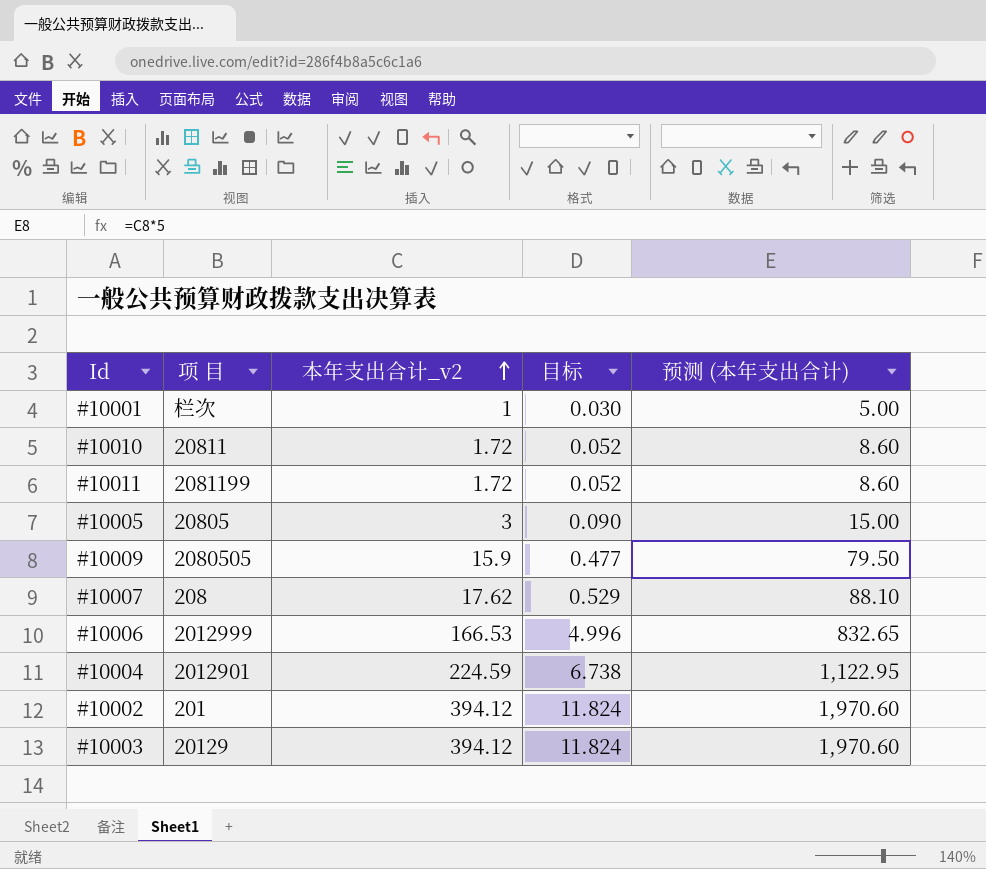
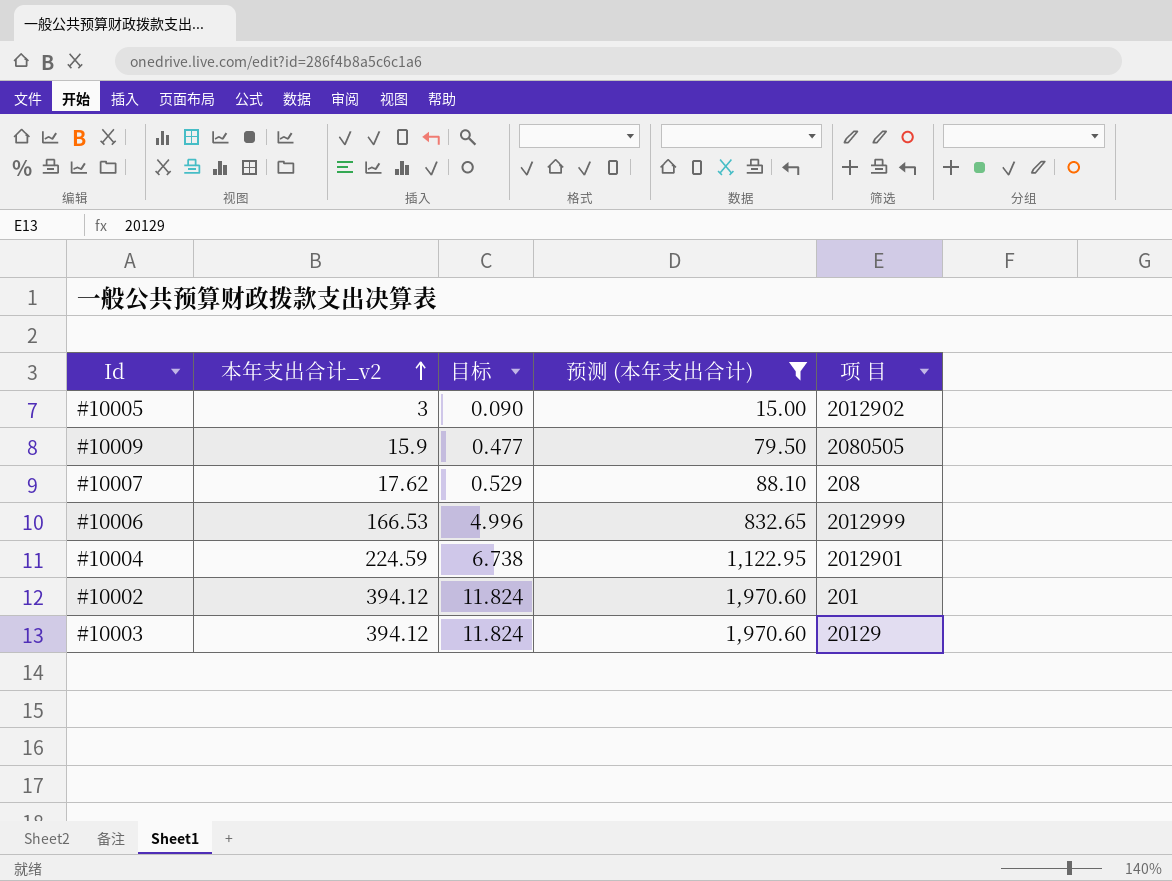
filter: none -> 预测 (本年支出合计) >= 15.00
column 项 目 | position: 2 -> 5
#10005 | 项 目: 20805 -> 2012902

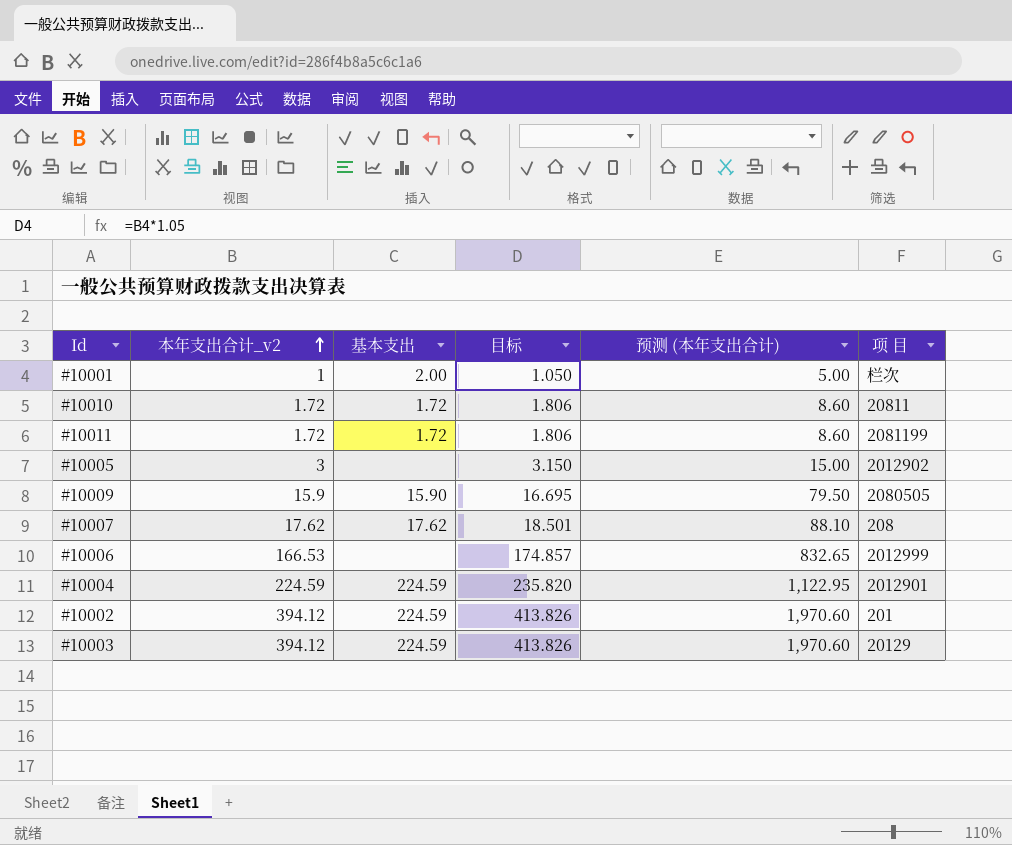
filter: 预测 (本年支出合计) >= 15.00 -> none
column 基本支出 | position: none -> 3
column 目标 | formula: [本年支出合计_v2] * 0.03 -> [本年支出合计_v2] * 1.05

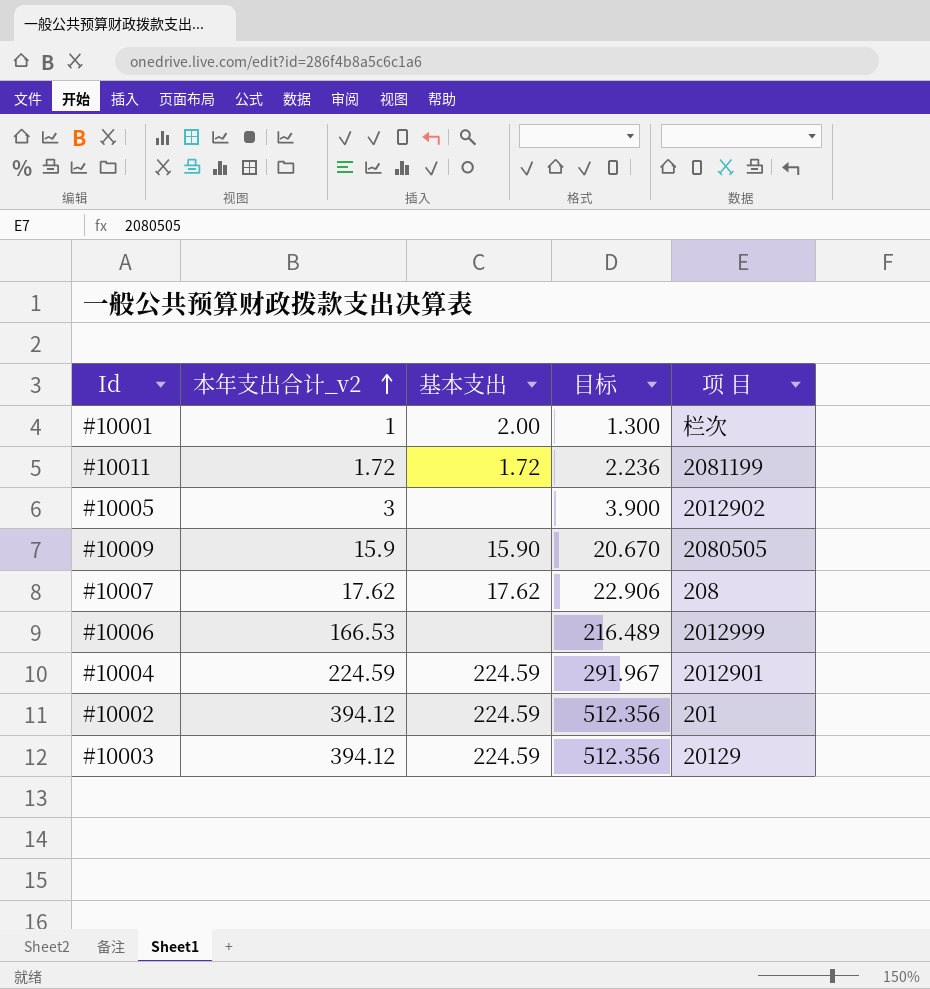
column 预测 (本年支出合计) | formula: [本年支出合计_v2] * 5 -> none
column 目标 | formula: [本年支出合计_v2] * 1.05 -> [本年支出合计_v2] * 1.3
row #10010: 1.72 | 1.72 | 1.806 | 8.60 | 20811 -> none

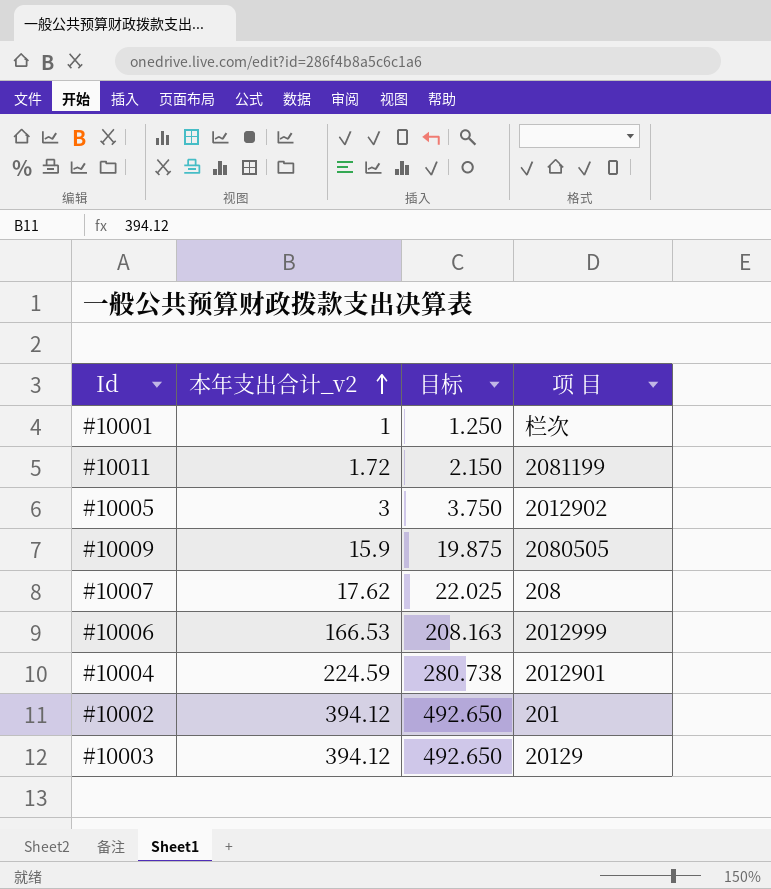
column 基本支出 | position: 3 -> none
column 目标 | formula: [本年支出合计_v2] * 1.3 -> [本年支出合计_v2] * 1.25

